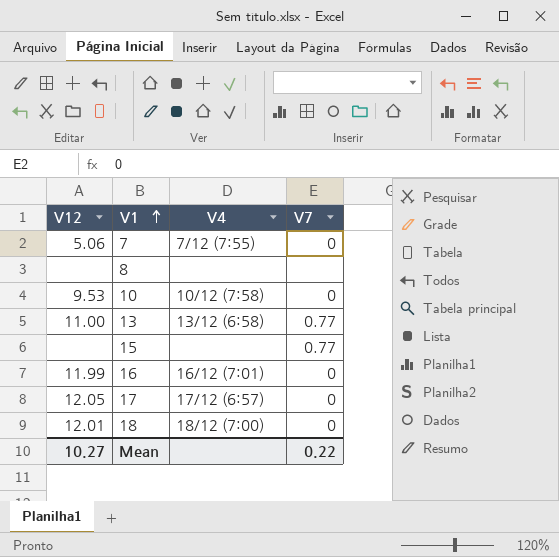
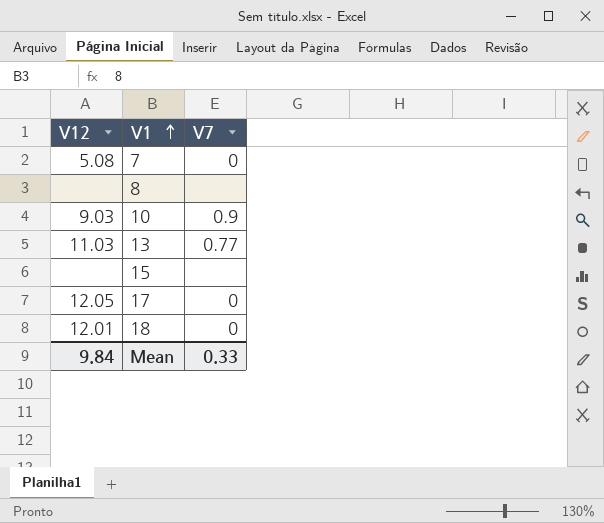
column V4 | position: 3 -> none
row 16: 11.99 | 16/12 (7:01) | 0 -> none
7 | V12: 5.06 -> 5.08
10 | V12: 9.53 -> 9.03
10 | V7: 0 -> 0.9
13 | V12: 11.00 -> 11.03
15 | V7: 0.77 -> none
Mean | V12: 10.27 -> 9.84
Mean | V7: 0.22 -> 0.33

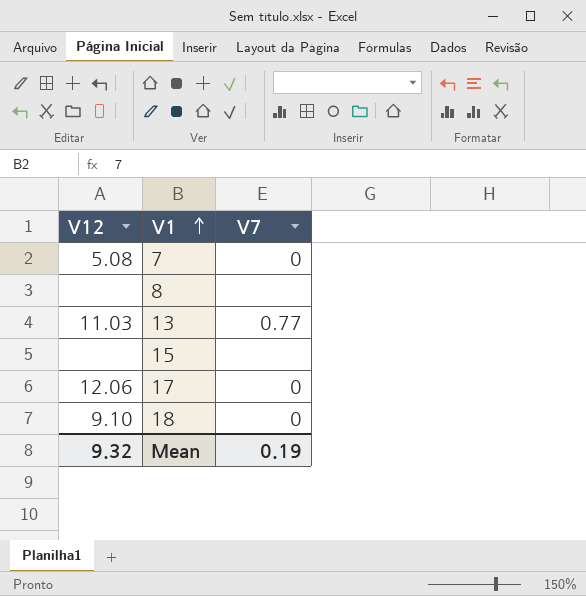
row 10: 9.03 | 0.9 -> none
17 | V12: 12.05 -> 12.06
18 | V12: 12.01 -> 9.10
Mean | V12: 9.84 -> 9.32
Mean | V7: 0.33 -> 0.19

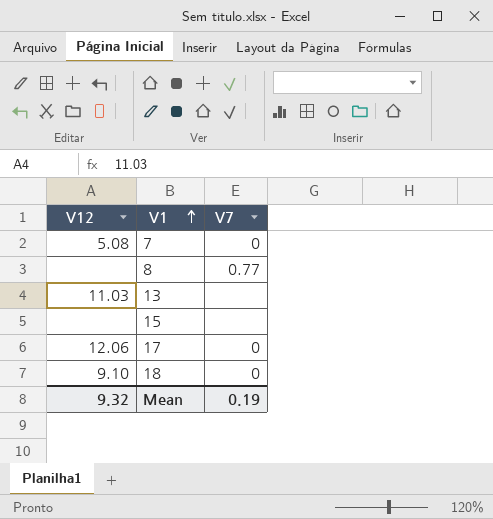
8 | V7: none -> 0.77
13 | V7: 0.77 -> none

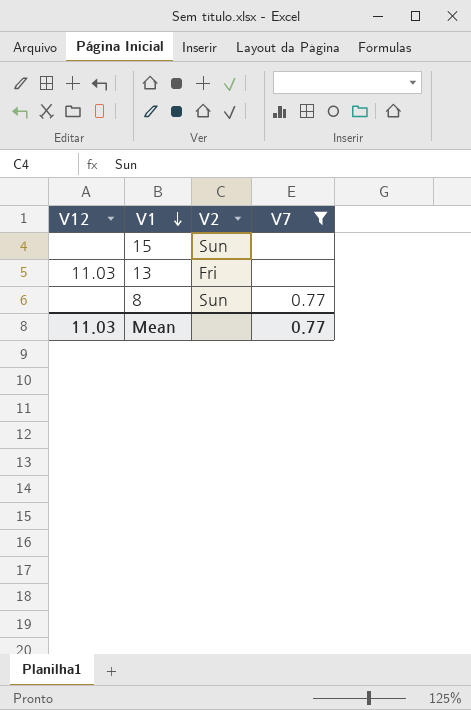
filter: none -> V7 != 0
row order: V1 ascending -> V1 descending
column V2 | position: none -> 3
Mean | V12: 9.32 -> 11.03
Mean | V7: 0.19 -> 0.77

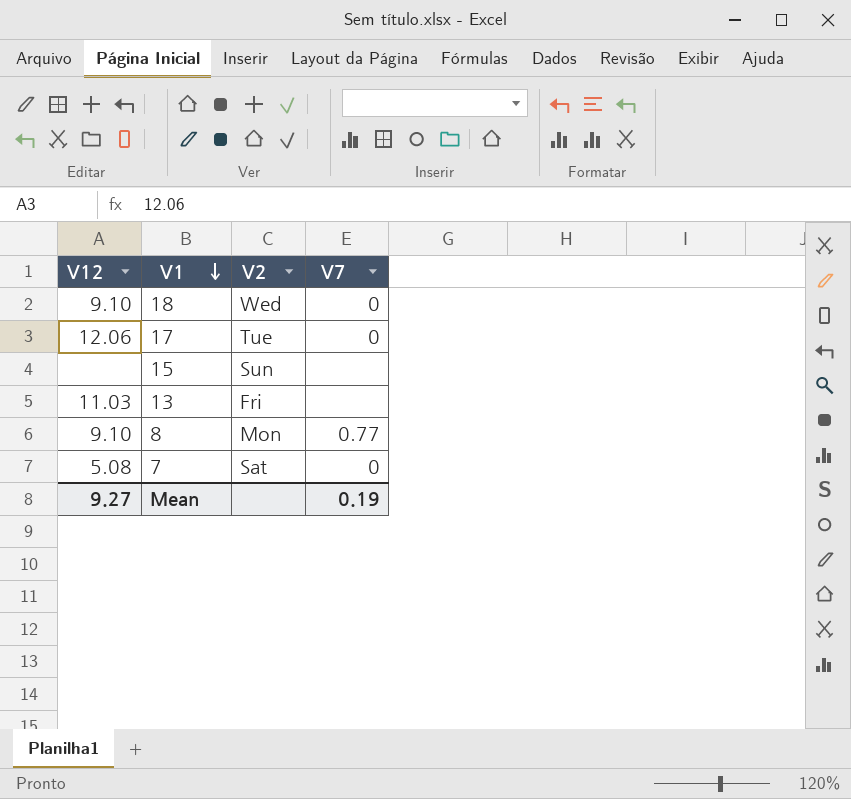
filter: V7 != 0 -> none
8 | V12: none -> 9.10
8 | V2: Sun -> Mon
Mean | V12: 11.03 -> 9.27
Mean | V7: 0.77 -> 0.19

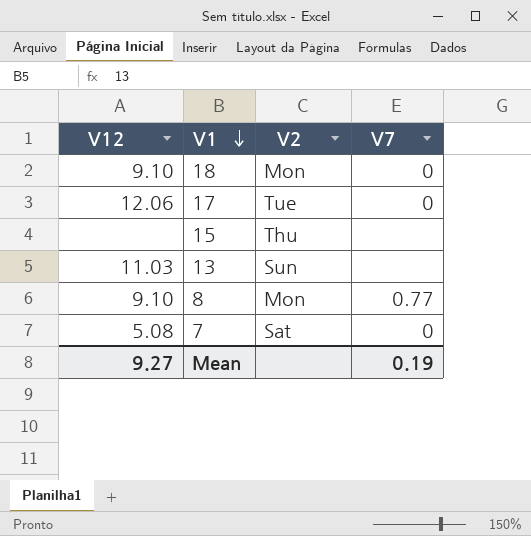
18 | V2: Wed -> Mon
15 | V2: Sun -> Thu
13 | V2: Fri -> Sun

